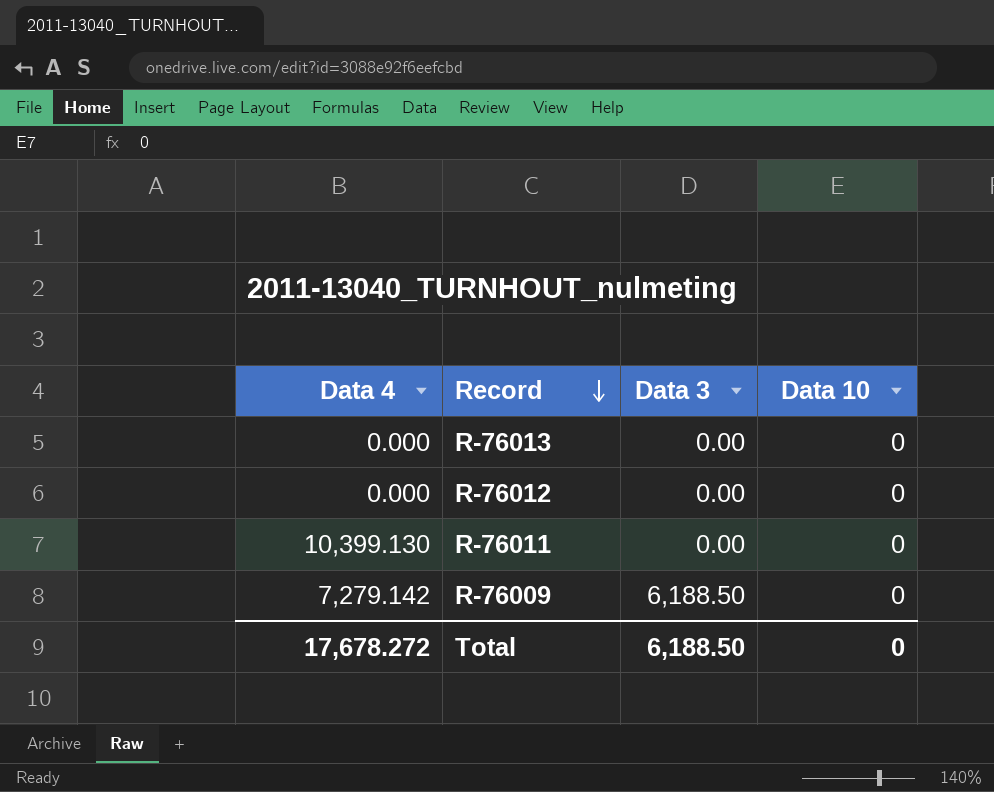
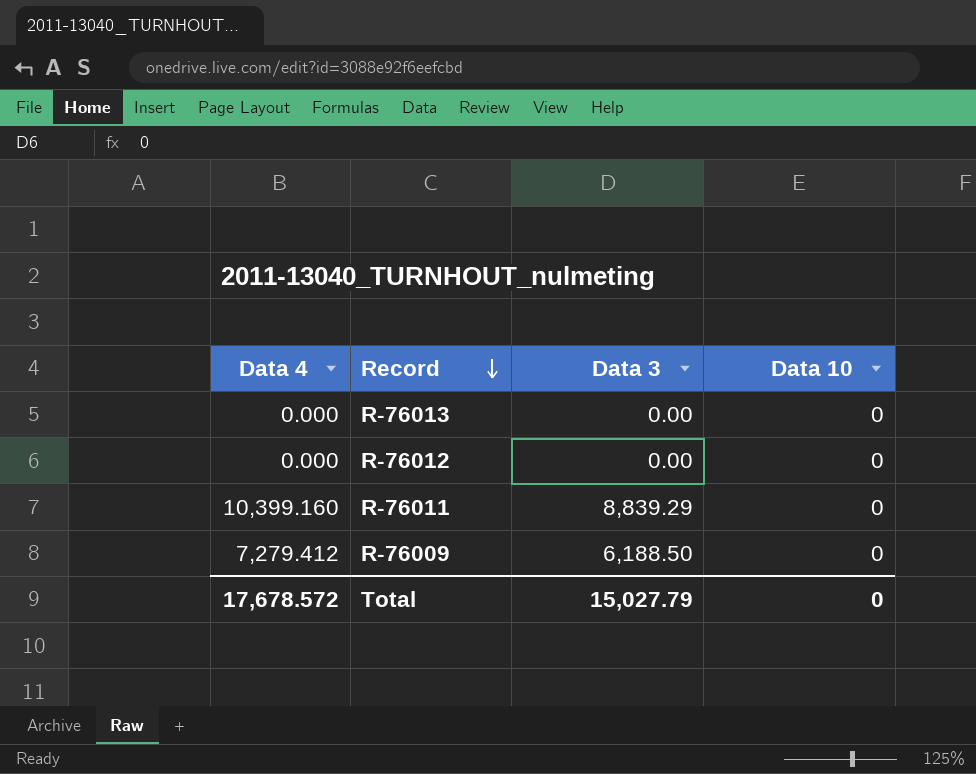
R-76011 | Data 4: 10,399.130 -> 10,399.160
R-76011 | Data 3: 0.00 -> 8,839.29
R-76009 | Data 4: 7,279.142 -> 7,279.412
Total | Data 4: 17,678.272 -> 17,678.572
Total | Data 3: 6,188.50 -> 15,027.79

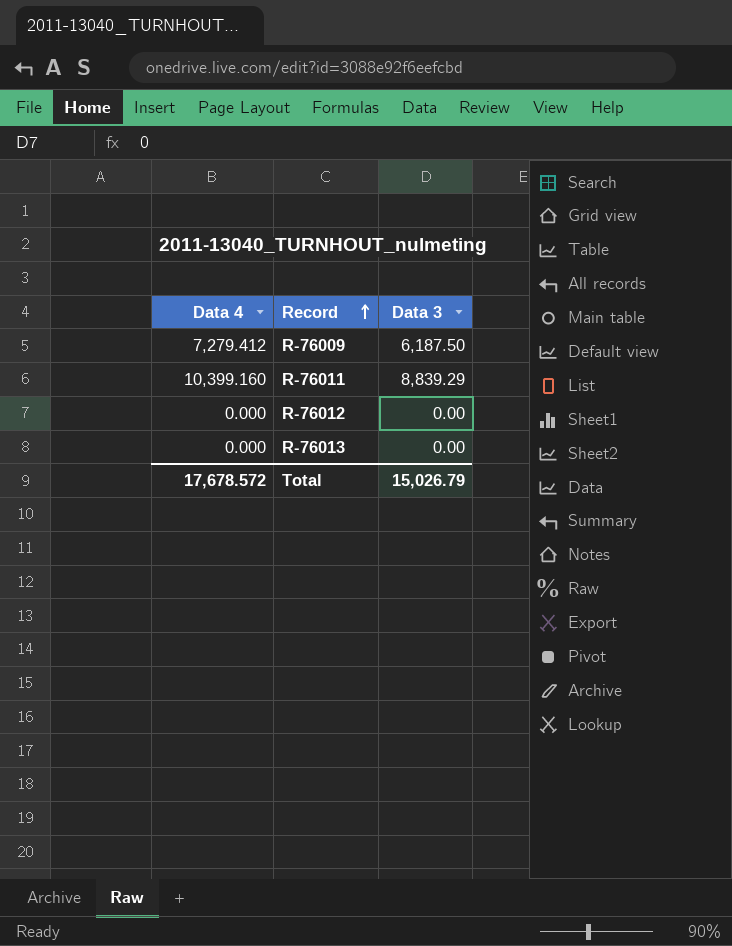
row order: Record descending -> Record ascending
column Data 10 | position: 4 -> none
R-76009 | Data 3: 6,188.50 -> 6,187.50
Total | Data 3: 15,027.79 -> 15,026.79

